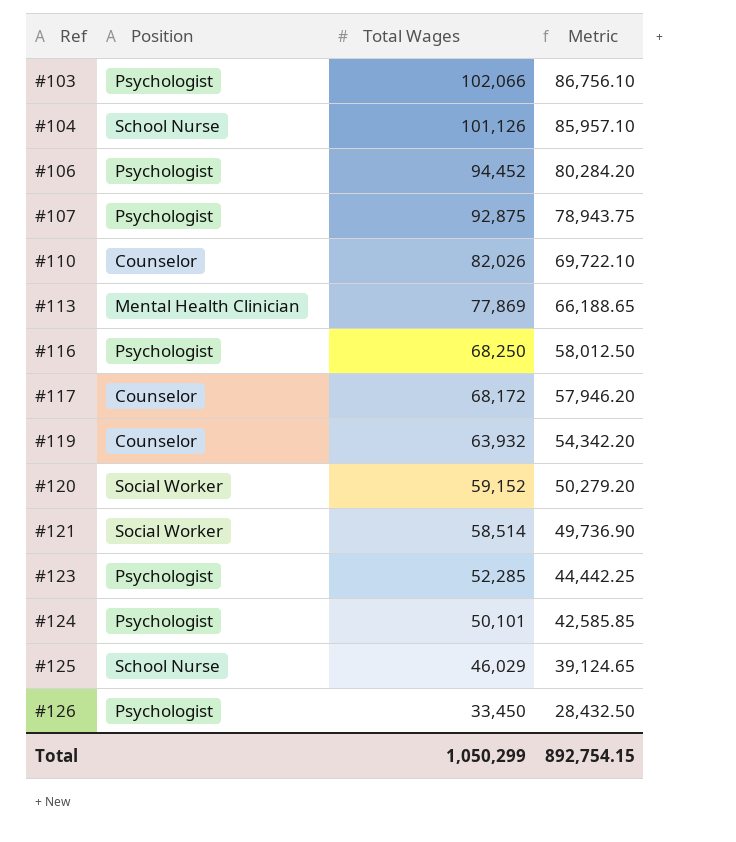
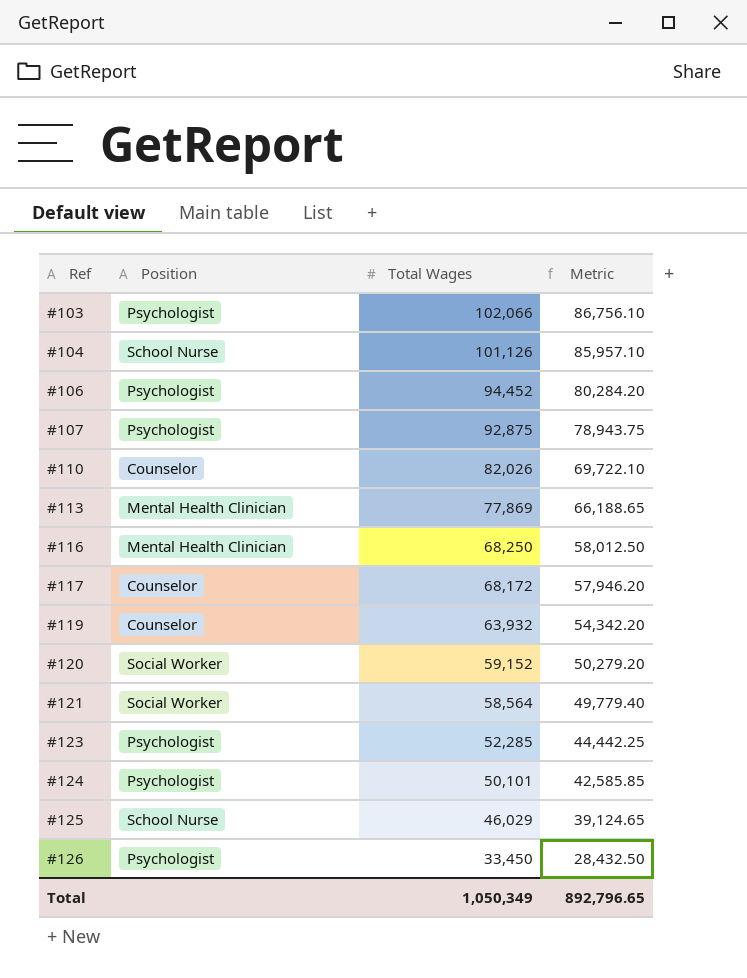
#116 | Position: Psychologist -> Mental Health Clinician
#121 | Total Wages: 58,514 -> 58,564
#121 | Metric: 49,736.90 -> 49,779.40
Total | Total Wages: 1,050,299 -> 1,050,349
Total | Metric: 892,754.15 -> 892,796.65

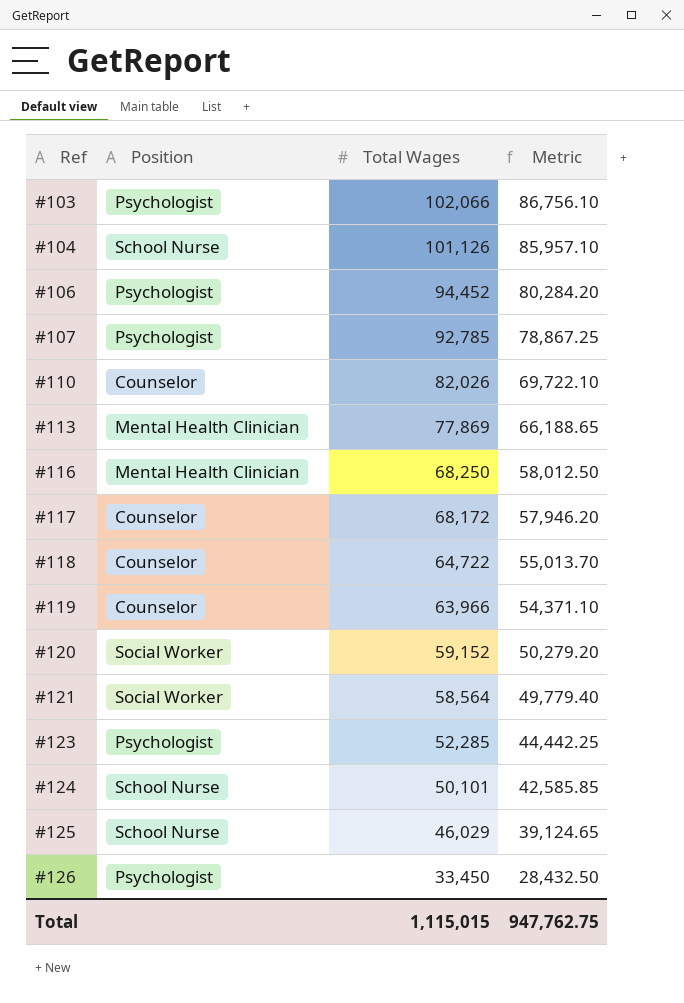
#107 | Total Wages: 92,875 -> 92,785
#107 | Metric: 78,943.75 -> 78,867.25
row #118: none -> Counselor | 64,722 | 55,013.70
#119 | Total Wages: 63,932 -> 63,966
#119 | Metric: 54,342.20 -> 54,371.10
#124 | Position: Psychologist -> School Nurse
Total | Total Wages: 1,050,349 -> 1,115,015
Total | Metric: 892,796.65 -> 947,762.75

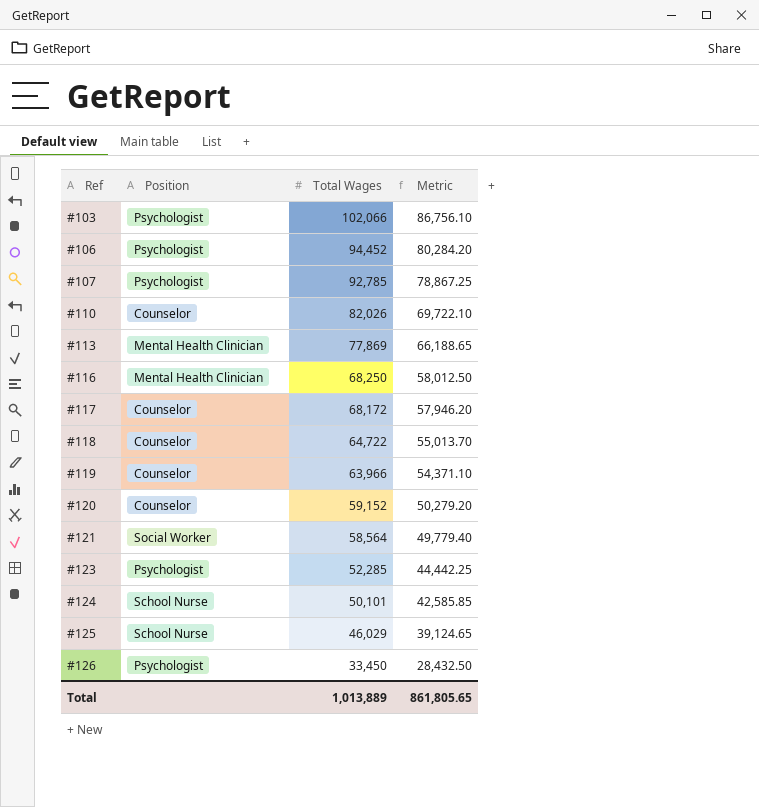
row #104: School Nurse | 101,126 | 85,957.10 -> none
#120 | Position: Social Worker -> Counselor
Total | Total Wages: 1,115,015 -> 1,013,889
Total | Metric: 947,762.75 -> 861,805.65

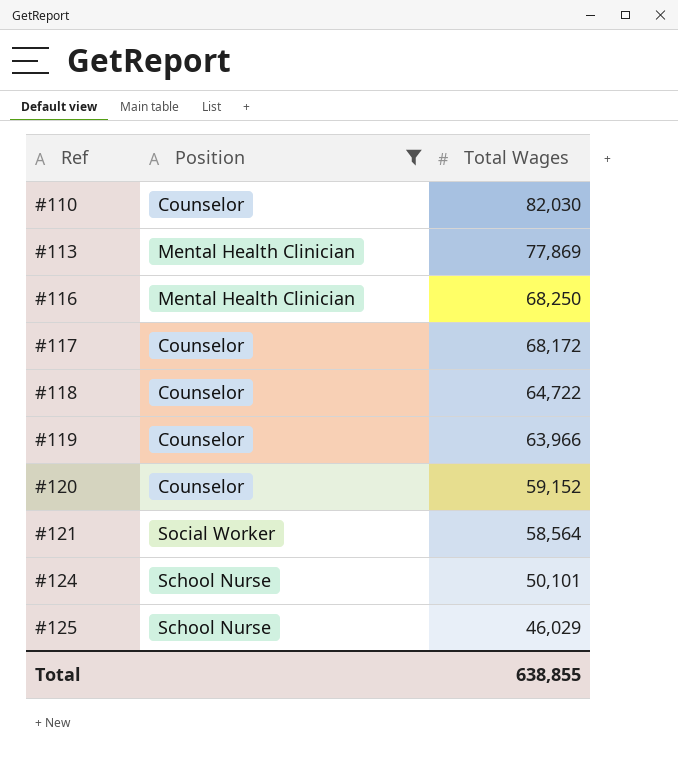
filter: none -> Position != Psychologist
column Metric | formula: [Total Wages] * 0.85 -> none
#110 | Total Wages: 82,026 -> 82,030
Total | Total Wages: 1,013,889 -> 638,855

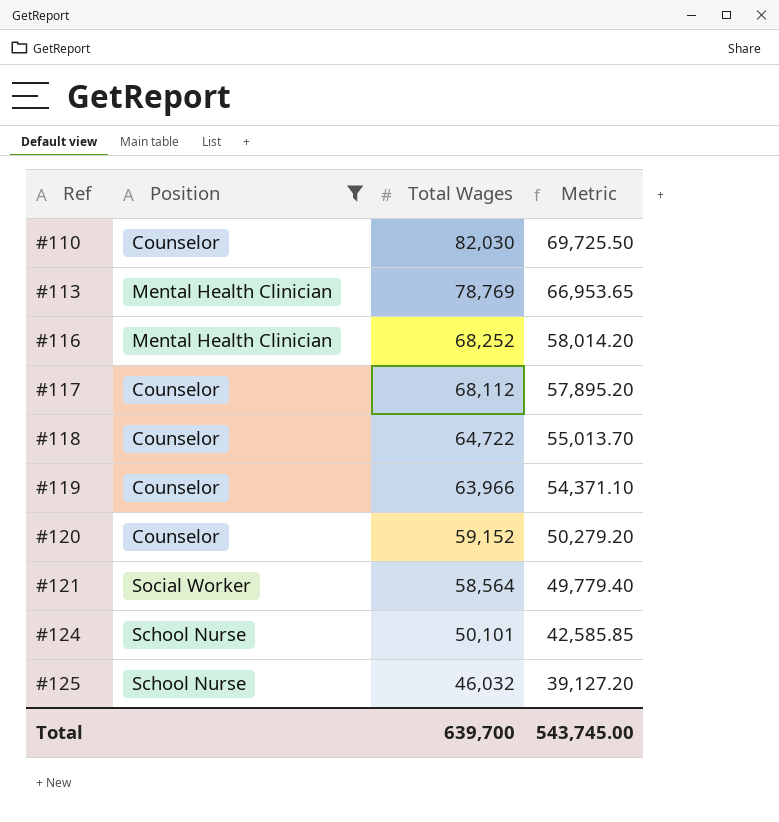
column Metric | formula: none -> [Total Wages] * 0.85
#113 | Total Wages: 77,869 -> 78,769
#116 | Total Wages: 68,250 -> 68,252
#117 | Total Wages: 68,172 -> 68,112
#125 | Total Wages: 46,029 -> 46,032
Total | Total Wages: 638,855 -> 639,700

